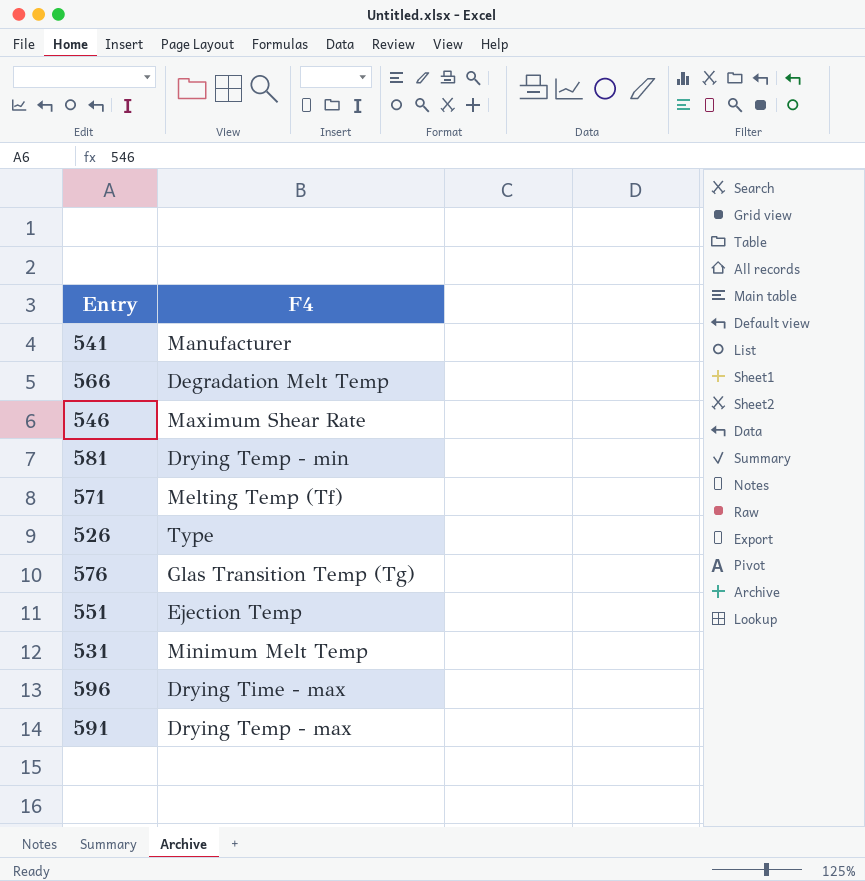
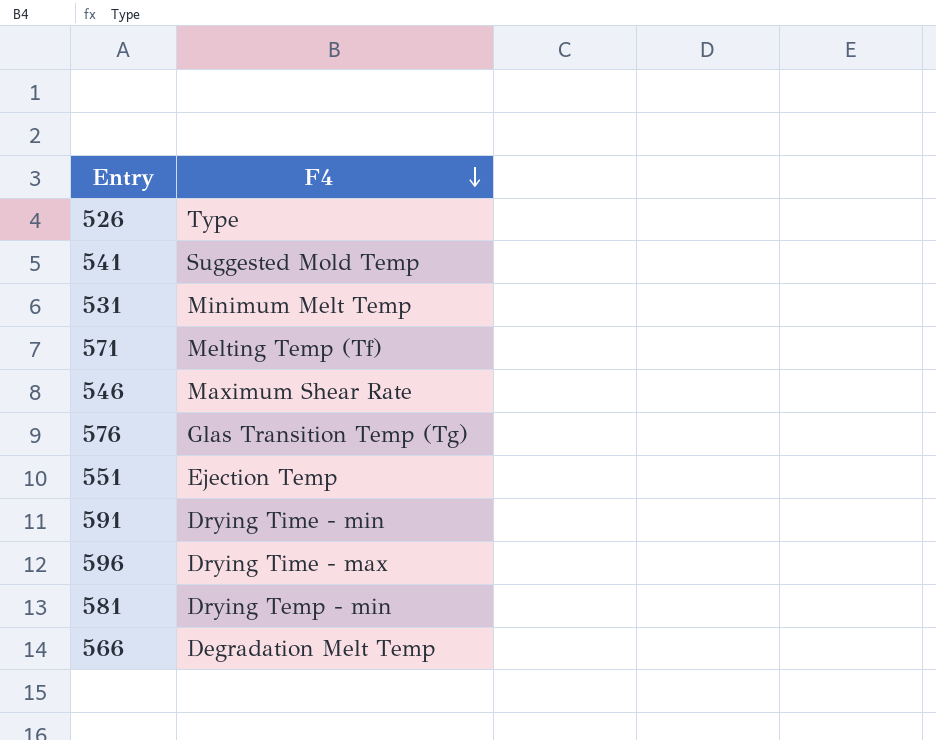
row order: none -> F4 descending
541 | F4: Manufacturer -> Suggested Mold Temp
591 | F4: Drying Temp - max -> Drying Time - min

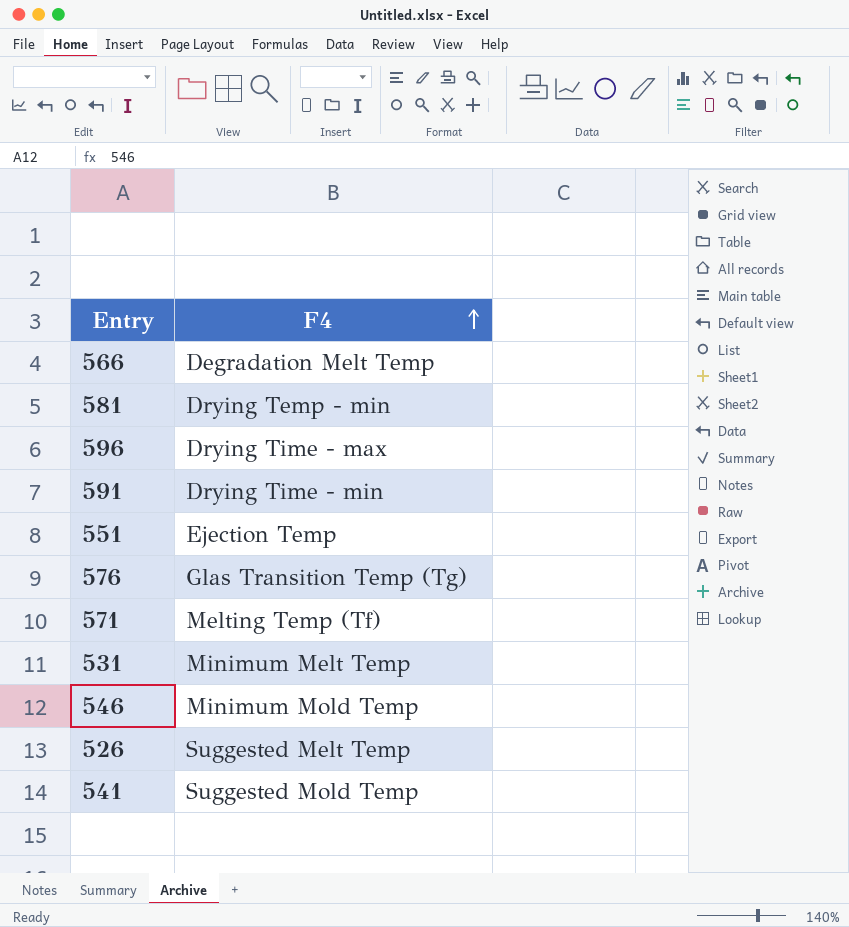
row order: F4 descending -> F4 ascending
546 | F4: Maximum Shear Rate -> Minimum Mold Temp
526 | F4: Type -> Suggested Melt Temp

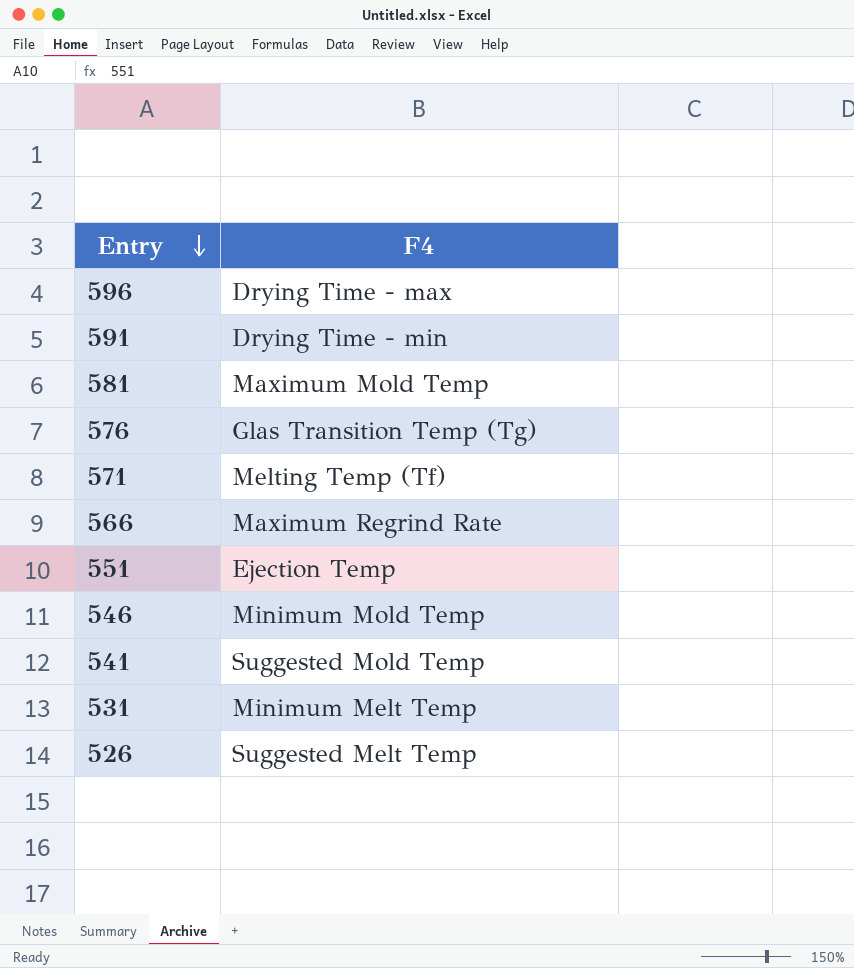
row order: F4 ascending -> Entry descending
581 | F4: Drying Temp - min -> Maximum Mold Temp
566 | F4: Degradation Melt Temp -> Maximum Regrind Rate

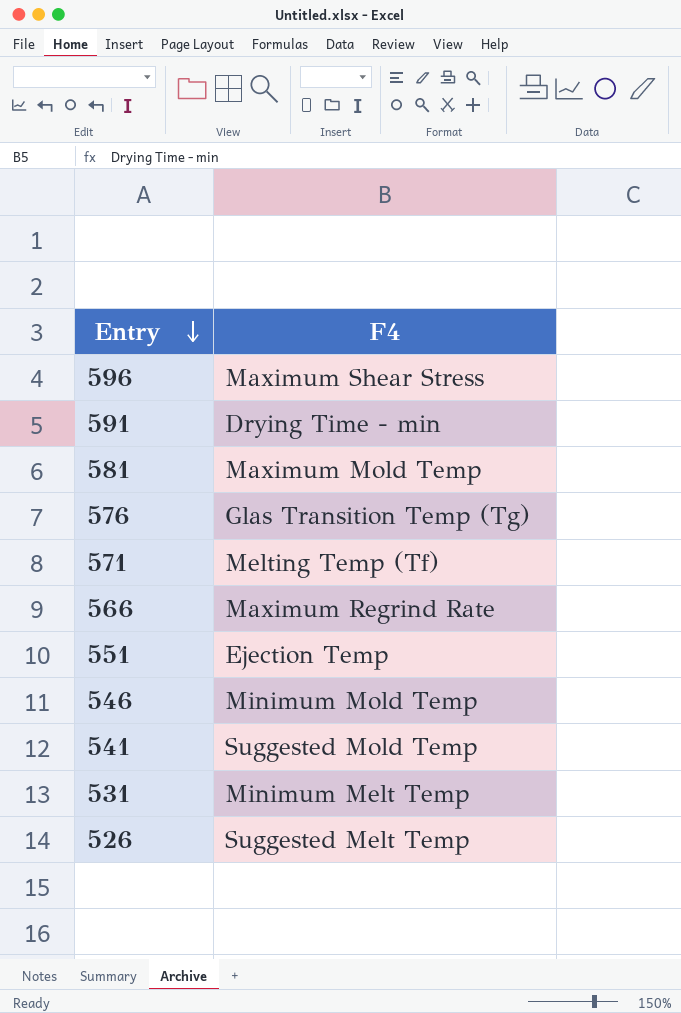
596 | F4: Drying Time - max -> Maximum Shear Stress

